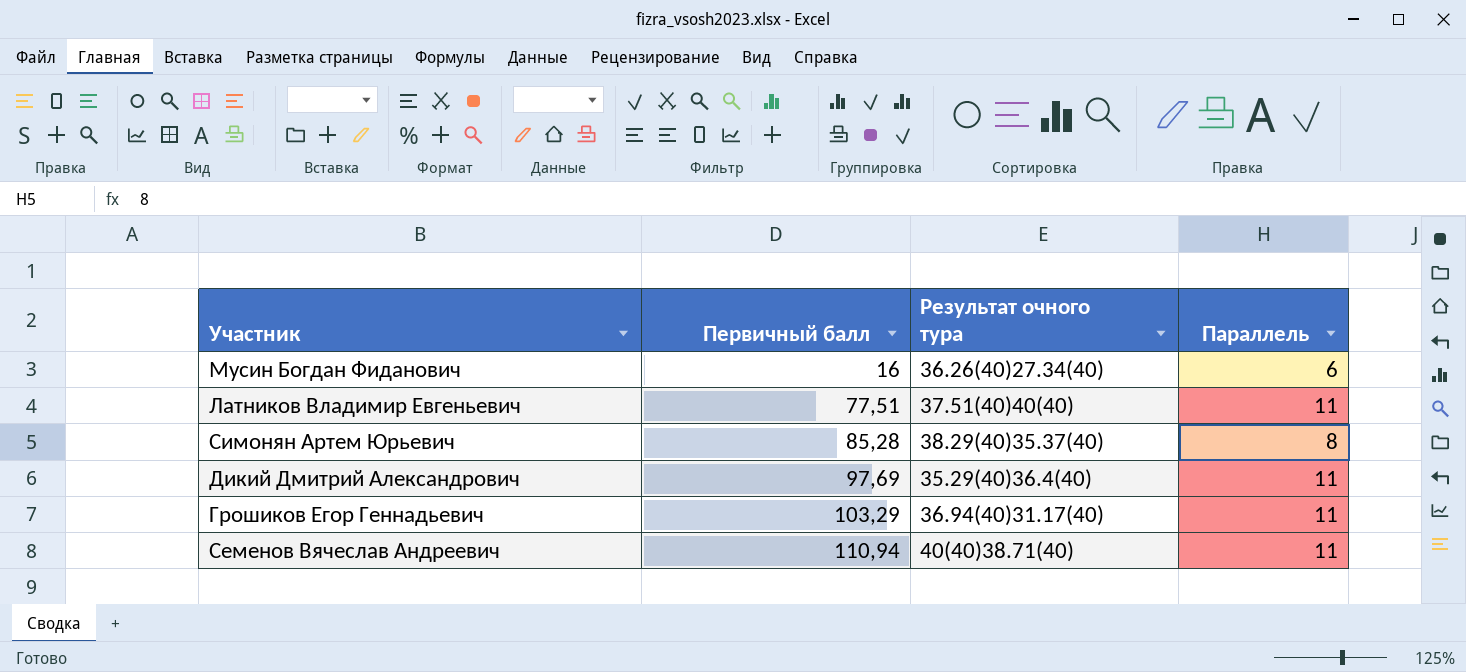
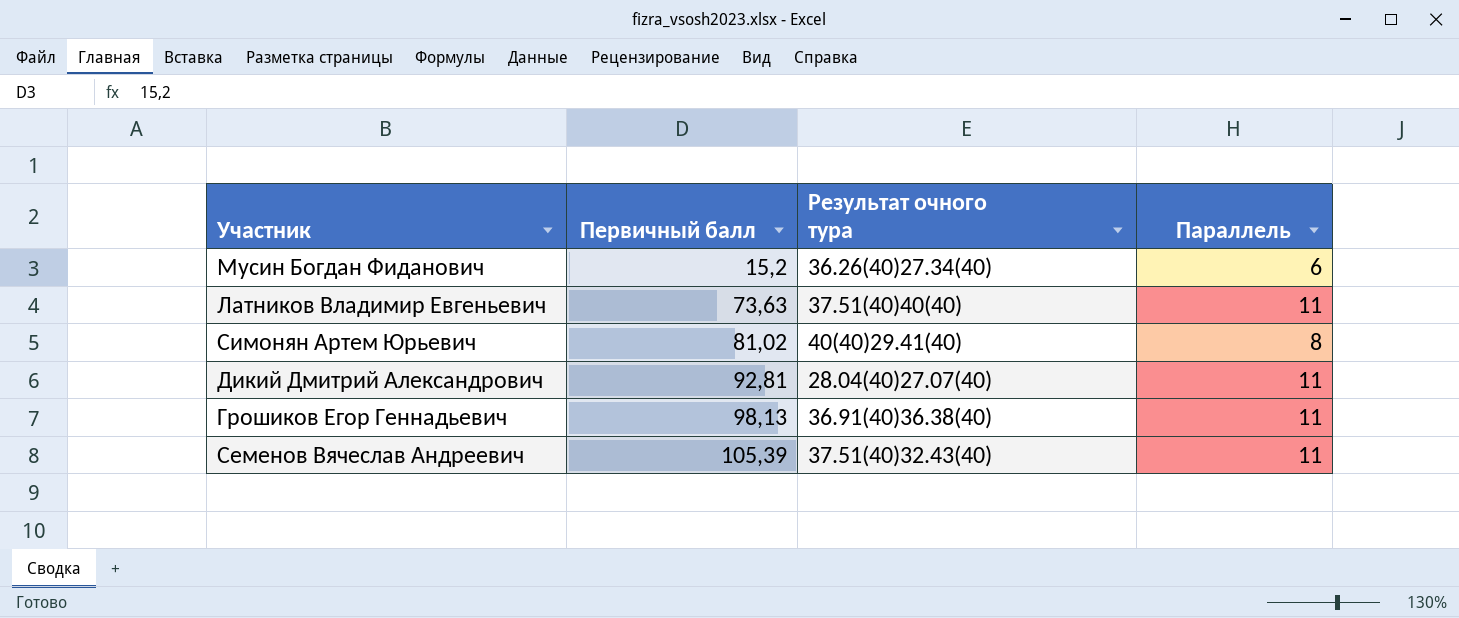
Мусин Богдан Фиданович | Первичный балл: 16 -> 15,2
Латников Владимир Евгеньевич | Первичный балл: 77,51 -> 73,63
Симонян Артем Юрьевич | Первичный балл: 85,28 -> 81,02
Симонян Артем Юрьевич | Результат очного тура: 38.29(40)35.37(40) -> 40(40)29.41(40)
Дикий Дмитрий Александрович | Первичный балл: 97,69 -> 92,81
Дикий Дмитрий Александрович | Результат очного тура: 35.29(40)36.4(40) -> 28.04(40)27.07(40)
Грошиков Егор Геннадьевич | Первичный балл: 103,29 -> 98,13
Грошиков Егор Геннадьевич | Результат очного тура: 36.94(40)31.17(40) -> 36.91(40)36.38(40)
Семенов Вячеслав Андреевич | Первичный балл: 110,94 -> 105,39
Семенов Вячеслав Андреевич | Результат очного тура: 40(40)38.71(40) -> 37.51(40)32.43(40)

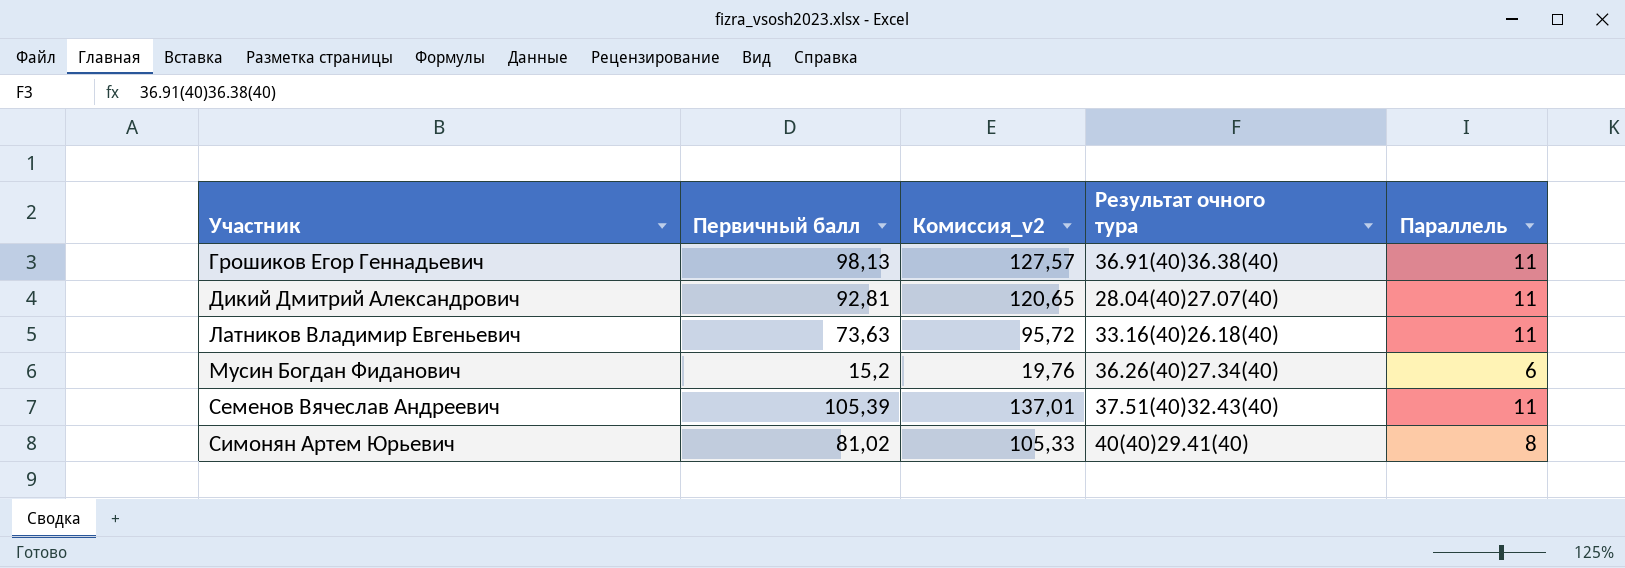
row order: Первичный балл ascending -> Участник ascending
column Комиссия_v2 | formula: none -> [Первичный балл] * 1,3
Латников Владимир Евгеньевич | Результат очного тура: 37.51(40)40(40) -> 33.16(40)26.18(40)

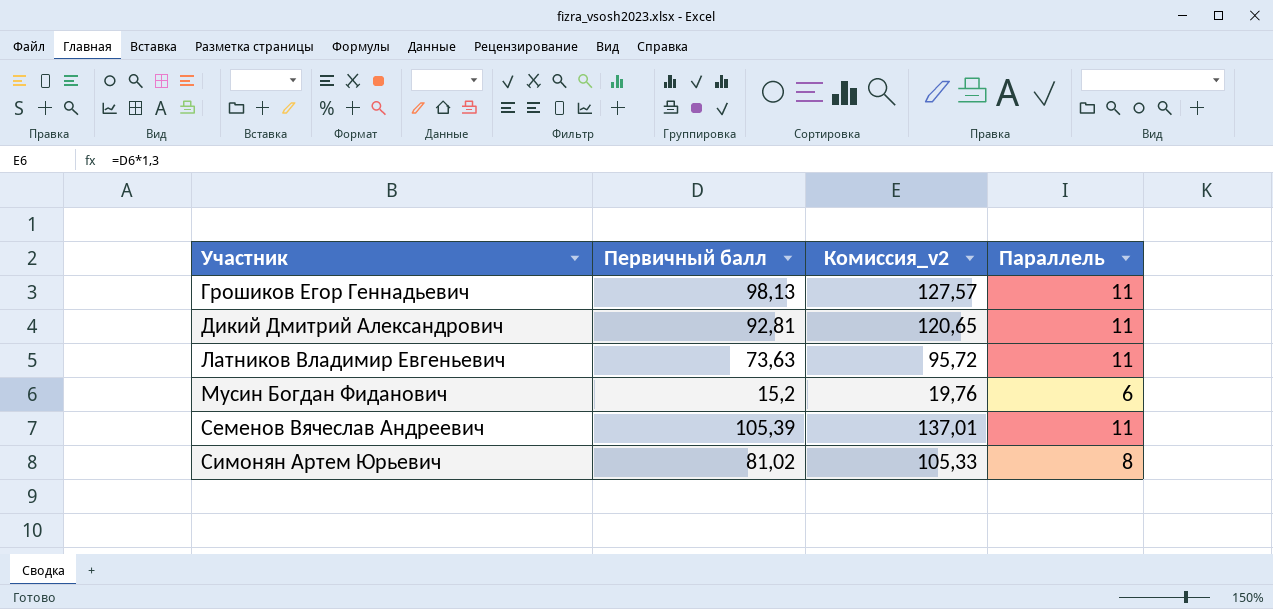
column Результат очного тура | position: 4 -> none

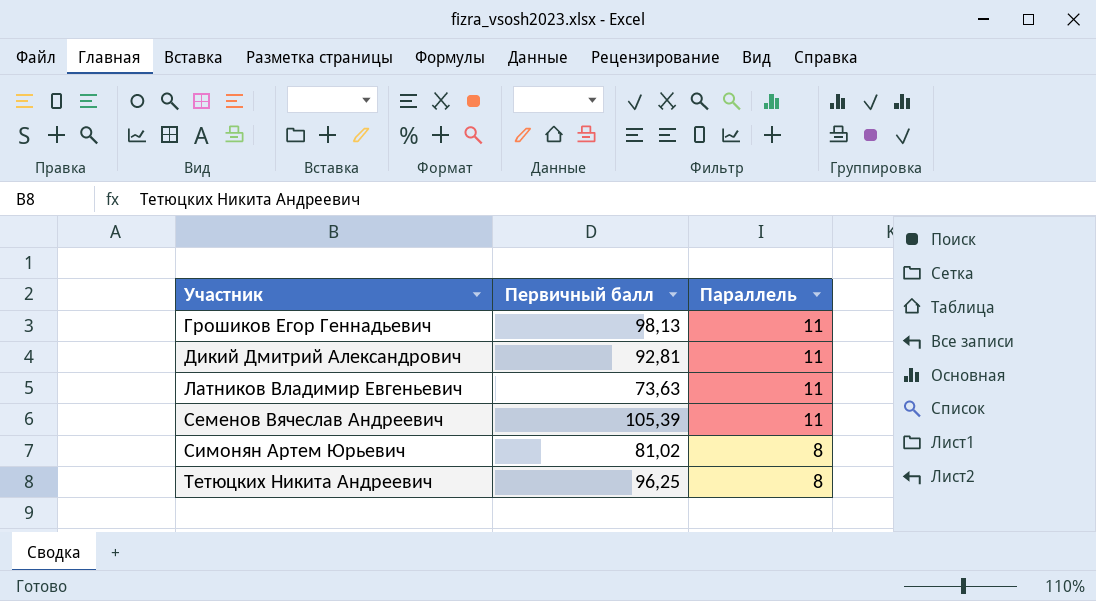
column Комиссия_v2 | formula: [Первичный балл] * 1,3 -> none
row Мусин Богдан Фиданович: 15,2 | 19,76 | 6 -> none
row Тетюцких Никита Андреевич: none -> 96,25 | 8

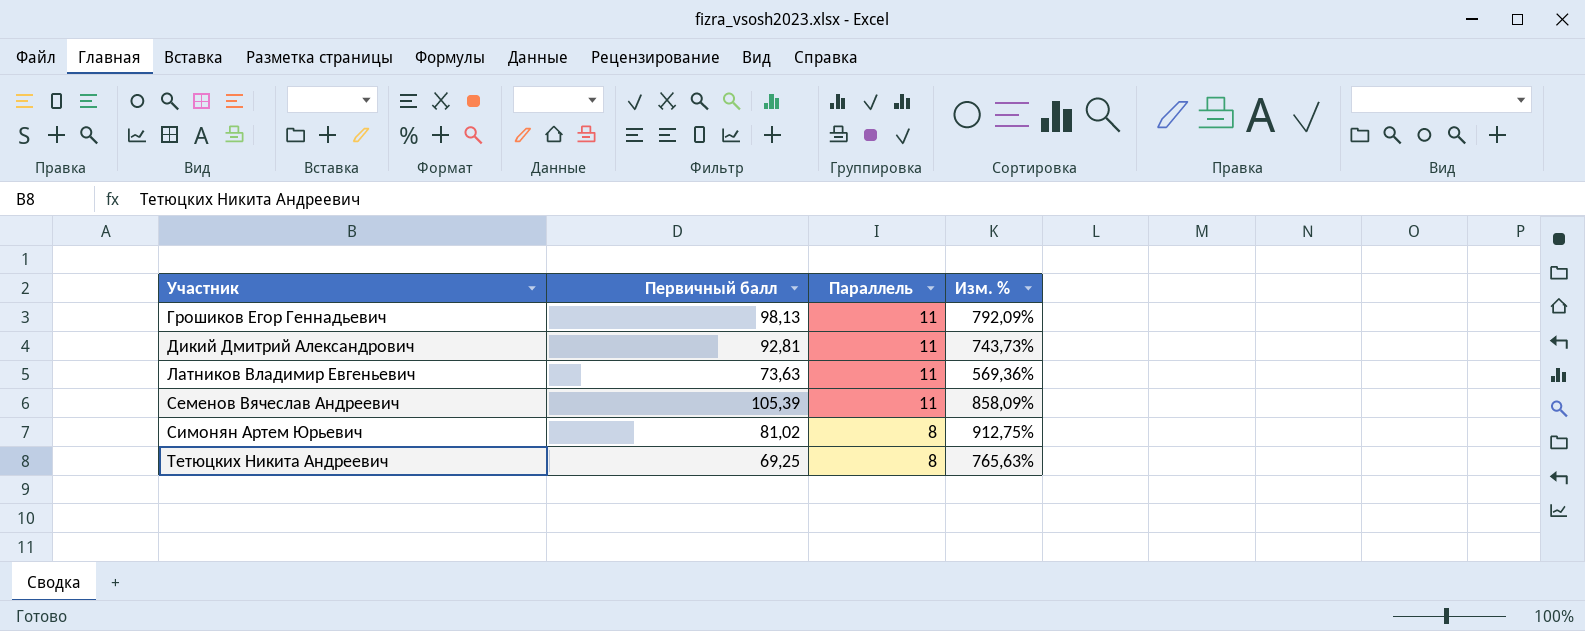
column Изм. % | formula: none -> ([Первичный балл] - [Параллель]) / [Параллель]
Тетюцких Никита Андреевич | Первичный балл: 96,25 -> 69,25

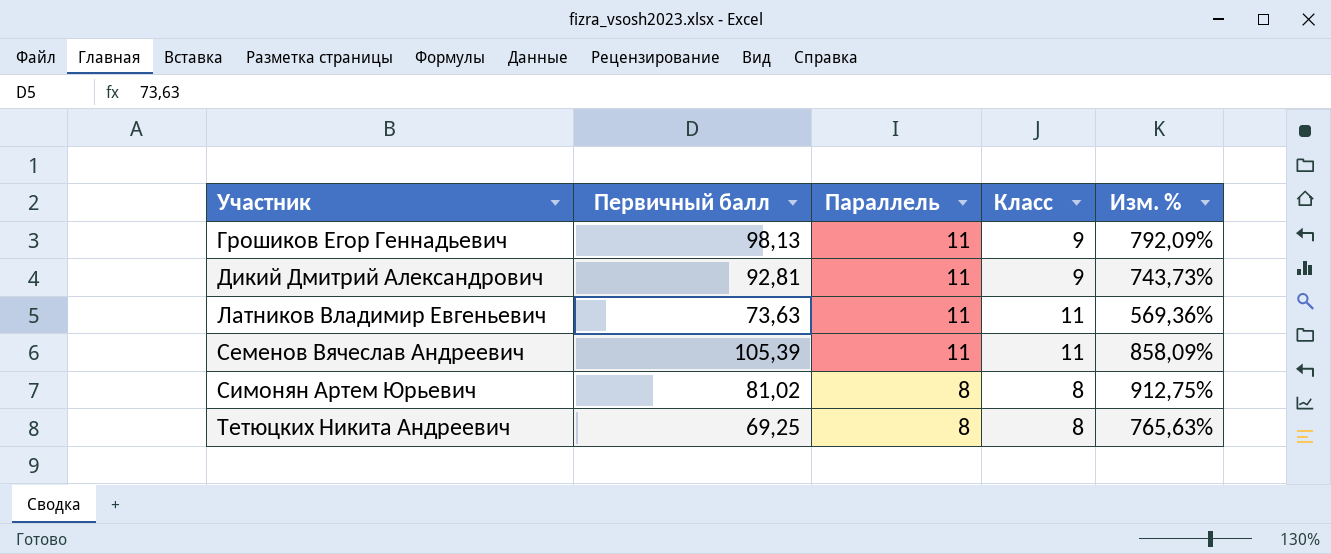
column Класс | position: none -> 4

